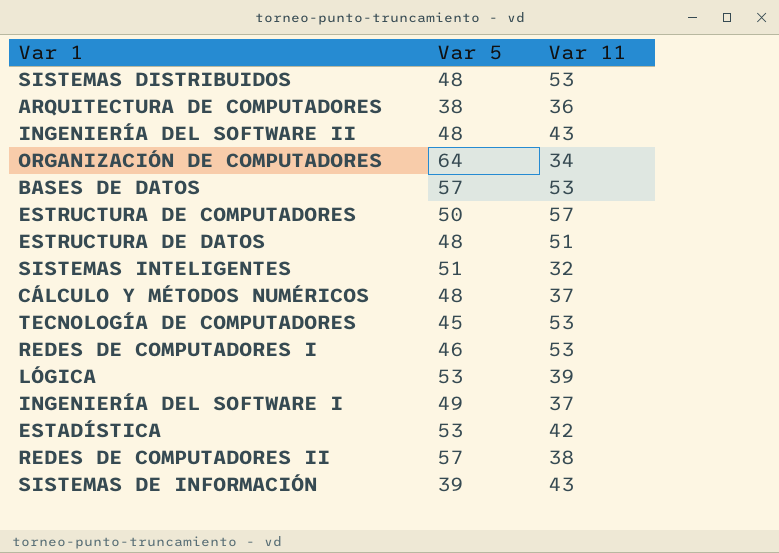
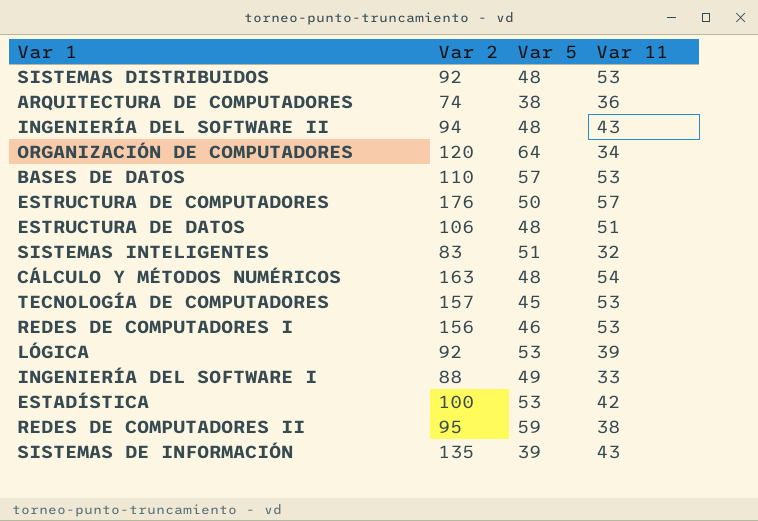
column Var 2 | position: none -> 2
CÁLCULO Y MÉTODOS NUMÉRICOS | Var 11: 37 -> 54
INGENIERÍA DEL SOFTWARE I | Var 11: 37 -> 33
REDES DE COMPUTADORES II | Var 5: 57 -> 59

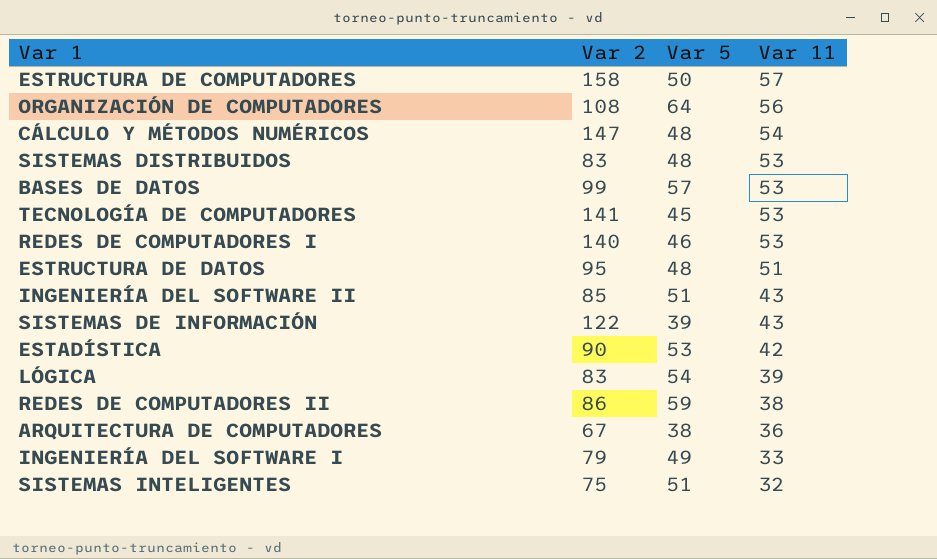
row order: none -> Var 11 descending
ESTRUCTURA DE COMPUTADORES | Var 2: 176 -> 158
ORGANIZACIÓN DE COMPUTADORES | Var 2: 120 -> 108
ORGANIZACIÓN DE COMPUTADORES | Var 11: 34 -> 56
CÁLCULO Y MÉTODOS NUMÉRICOS | Var 2: 163 -> 147
SISTEMAS DISTRIBUIDOS | Var 2: 92 -> 83
BASES DE DATOS | Var 2: 110 -> 99
TECNOLOGÍA DE COMPUTADORES | Var 2: 157 -> 141
REDES DE COMPUTADORES I | Var 2: 156 -> 140
ESTRUCTURA DE DATOS | Var 2: 106 -> 95
INGENIERÍA DEL SOFTWARE II | Var 2: 94 -> 85
INGENIERÍA DEL SOFTWARE II | Var 5: 48 -> 51
SISTEMAS DE INFORMACIÓN | Var 2: 135 -> 122
ESTADÍSTICA | Var 2: 100 -> 90
LÓGICA | Var 2: 92 -> 83
LÓGICA | Var 5: 53 -> 54
REDES DE COMPUTADORES II | Var 2: 95 -> 86
ARQUITECTURA DE COMPUTADORES | Var 2: 74 -> 67
INGENIERÍA DEL SOFTWARE I | Var 2: 88 -> 79
SISTEMAS INTELIGENTES | Var 2: 83 -> 75

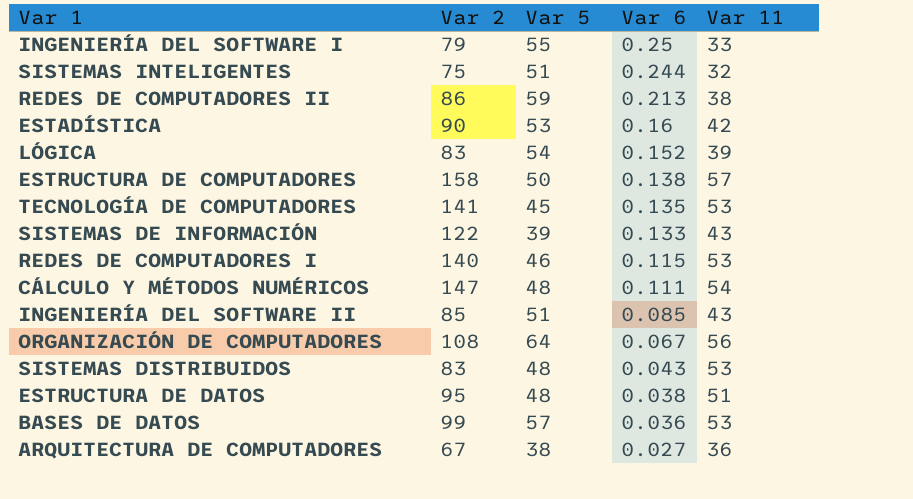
row order: Var 11 descending -> Var 6 descending
column Var 6 | position: none -> 4
INGENIERÍA DEL SOFTWARE I | Var 5: 49 -> 55

